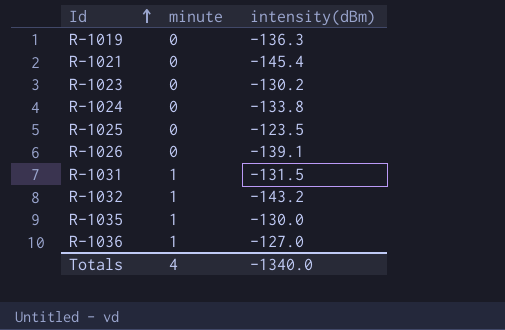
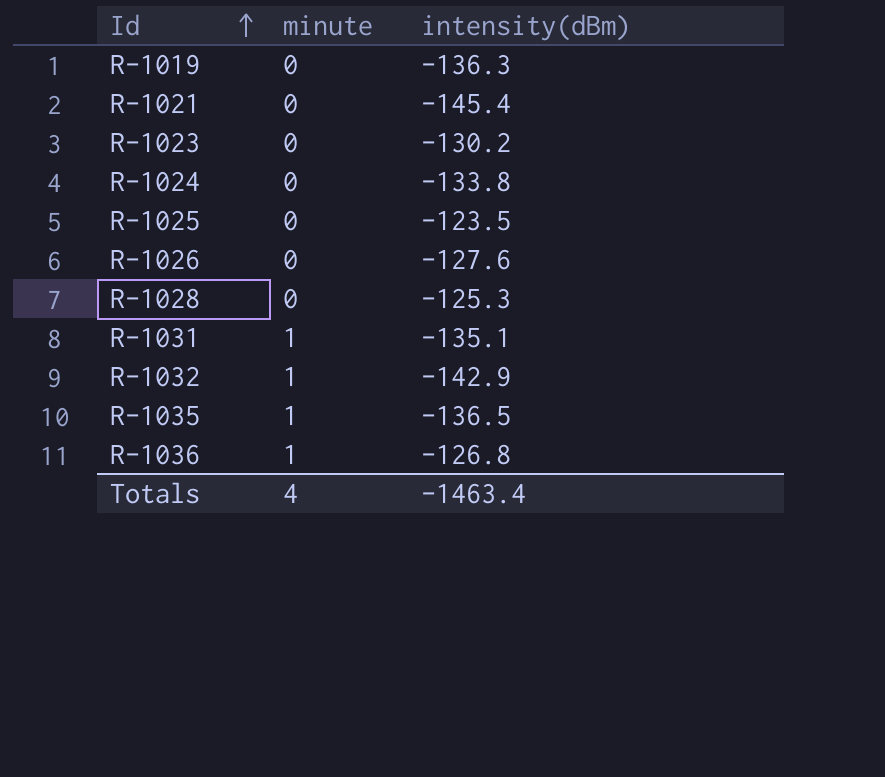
R-1026 | intensity(dBm): -139.1 -> -127.6
row R-1028: none -> 0 | -125.3
R-1031 | intensity(dBm): -131.5 -> -135.1
R-1032 | intensity(dBm): -143.2 -> -142.9
R-1035 | intensity(dBm): -130.0 -> -136.5
R-1036 | intensity(dBm): -127.0 -> -126.8
Totals | intensity(dBm): -1340.0 -> -1463.4

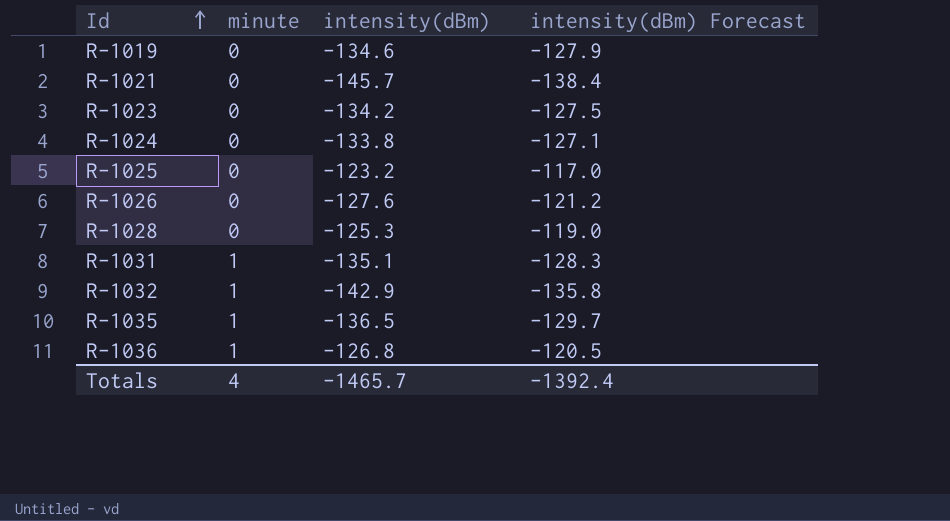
column intensity(dBm) Forecast | formula: none -> [intensity(dBm)] * 0.95
R-1019 | intensity(dBm): -136.3 -> -134.6
R-1021 | intensity(dBm): -145.4 -> -145.7
R-1023 | intensity(dBm): -130.2 -> -134.2
R-1025 | intensity(dBm): -123.5 -> -123.2
Totals | intensity(dBm): -1463.4 -> -1465.7

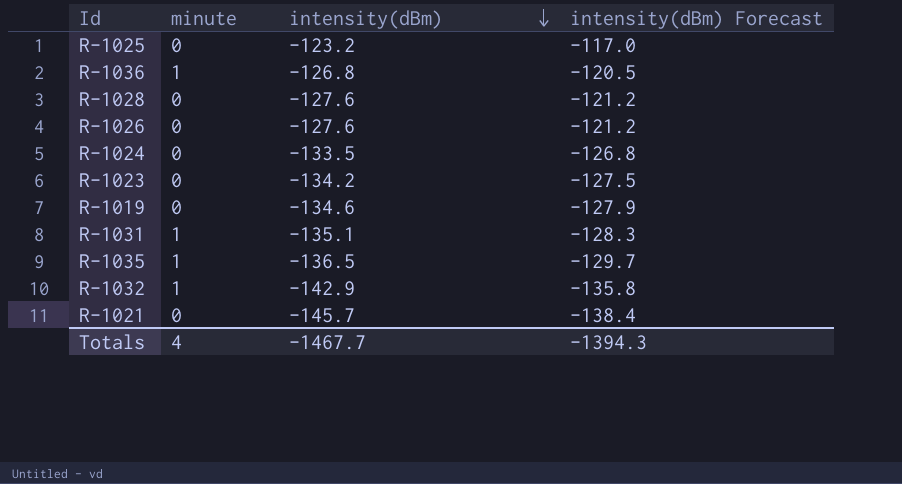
row order: Id ascending -> intensity(dBm) descending
R-1028 | intensity(dBm): -125.3 -> -127.6
R-1028 | intensity(dBm) Forecast: -119.0 -> -121.2
R-1024 | intensity(dBm): -133.8 -> -133.5
R-1024 | intensity(dBm) Forecast: -127.1 -> -126.8
Totals | intensity(dBm): -1465.7 -> -1467.7
Totals | intensity(dBm) Forecast: -1392.4 -> -1394.3

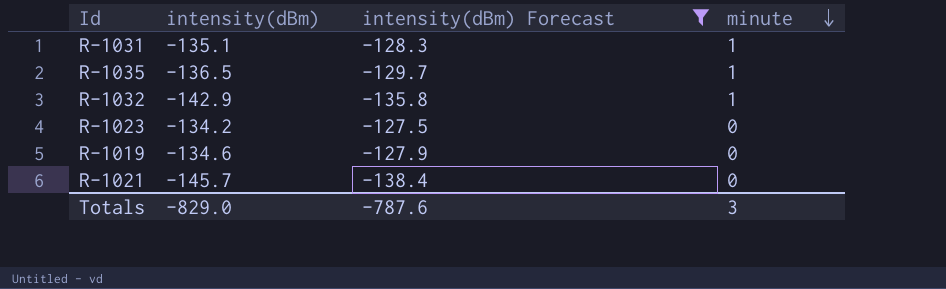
filter: none -> intensity(dBm) Forecast <= -127.5
row order: intensity(dBm) descending -> minute descending
column minute | position: 2 -> 4
Totals | intensity(dBm): -1467.7 -> -829.0
Totals | intensity(dBm) Forecast: -1394.3 -> -787.6
Totals | minute: 4 -> 3

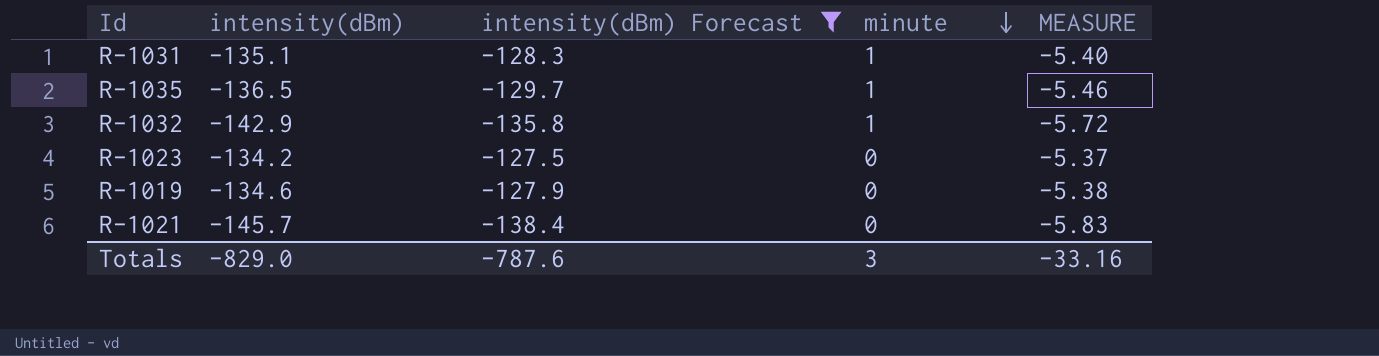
column MEASURE | formula: none -> [intensity(dBm)] * 0.04

